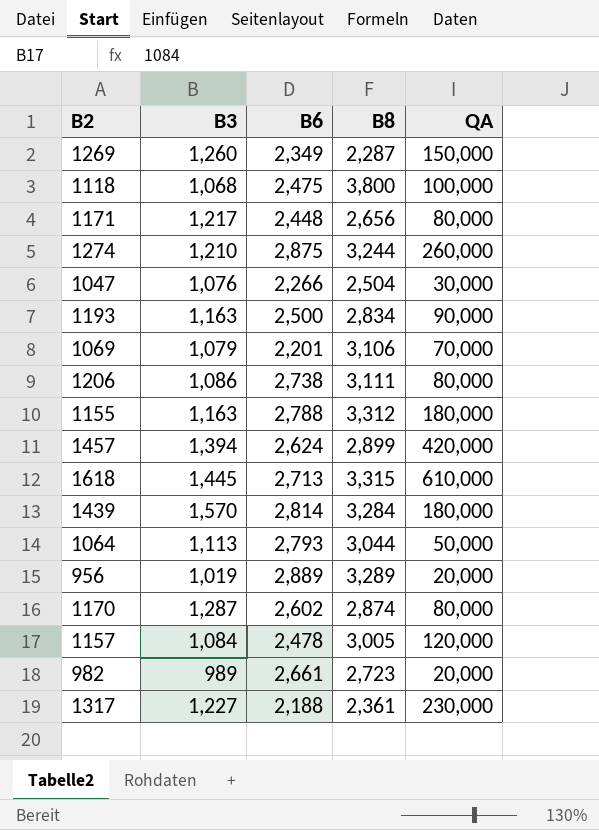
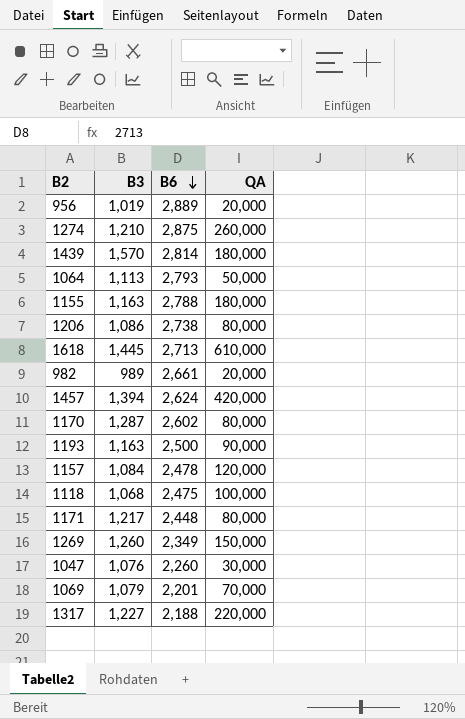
row order: none -> B6 descending
column B8 | position: 4 -> none
1047 | B6: 2,266 -> 2,260
1317 | QA: 230,000 -> 220,000

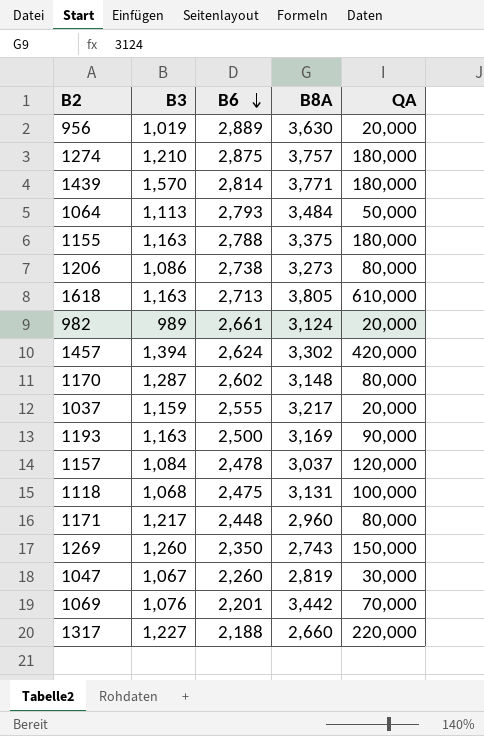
column B8A | position: none -> 4
1274 | QA: 260,000 -> 180,000
1618 | B3: 1,445 -> 1,163
row 1037: none -> 1,159 | 2,555 | 3,217 | 20,000
1269 | B6: 2,349 -> 2,350
1047 | B3: 1,076 -> 1,067
1069 | B3: 1,079 -> 1,076

